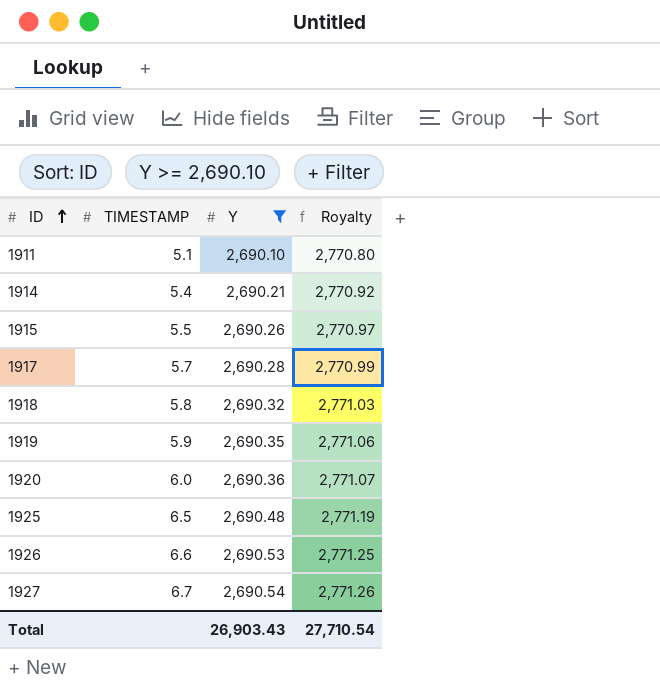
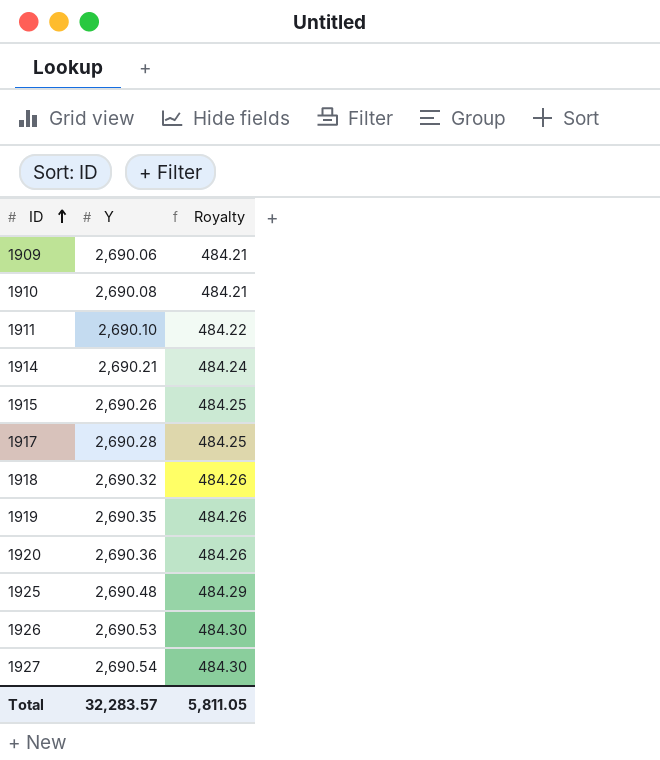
filter: Y >= 2,690.10 -> none
column TIMESTAMP | position: 2 -> none
column Royalty | formula: [Y] * 1.03 -> [Y] * 0.18
Total | Y: 26,903.43 -> 32,283.57
Total | Royalty: 27,710.54 -> 5,811.05

